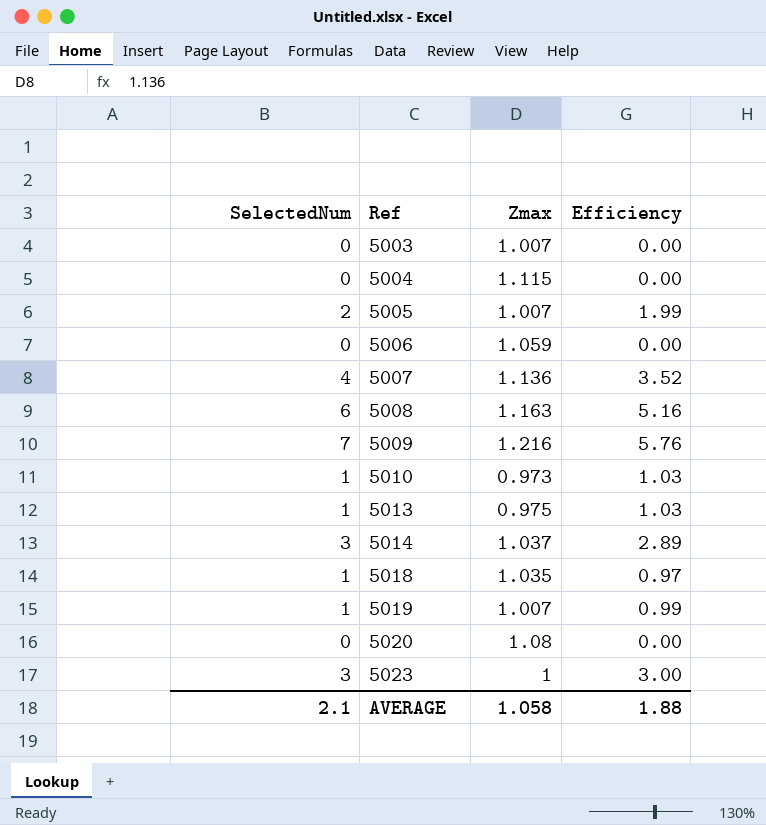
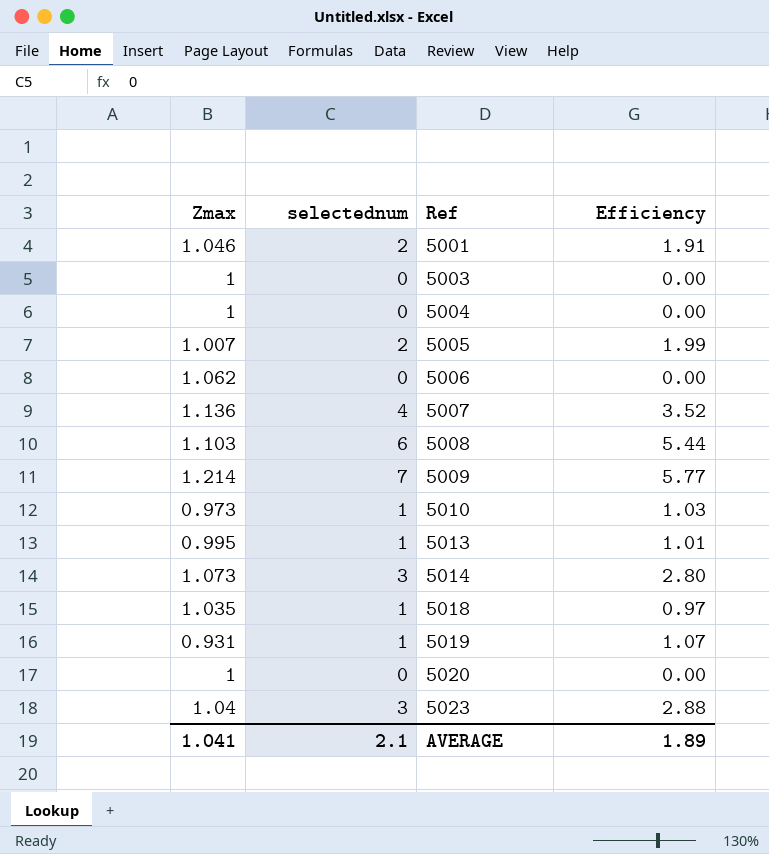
column Zmax | position: 3 -> 1
column name: SelectedNum -> selectednum
row 5001: none -> 1.046 | 2 | 1.91
5003 | Zmax: 1.007 -> 1
5004 | Zmax: 1.115 -> 1
5006 | Zmax: 1.059 -> 1.062
5008 | Zmax: 1.163 -> 1.103
5008 | Efficiency: 5.16 -> 5.44
5009 | Zmax: 1.216 -> 1.214
5009 | Efficiency: 5.76 -> 5.77
5013 | Zmax: 0.975 -> 0.995
5013 | Efficiency: 1.03 -> 1.01
5014 | Zmax: 1.037 -> 1.073
5014 | Efficiency: 2.89 -> 2.80
5019 | Zmax: 1.007 -> 0.931
5019 | Efficiency: 0.99 -> 1.07
5020 | Zmax: 1.08 -> 1
5023 | Zmax: 1 -> 1.04
5023 | Efficiency: 3.00 -> 2.88
AVERAGE | Zmax: 1.058 -> 1.041
AVERAGE | Efficiency: 1.88 -> 1.89

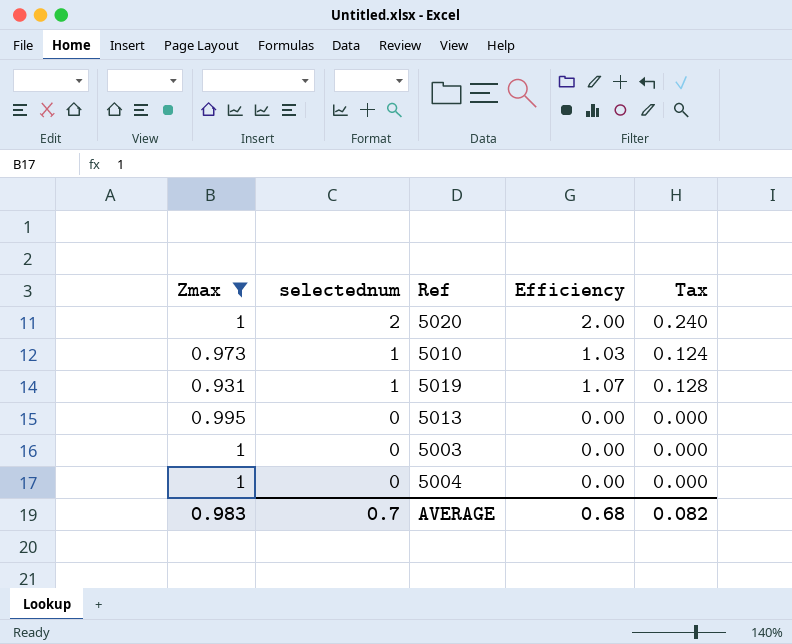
filter: none -> Zmax <= 1
row order: Ref ascending -> selectednum descending
column Tax | formula: none -> [Efficiency] * 0.12
5020 | selectednum: 0 -> 2
5020 | Efficiency: 0.00 -> 2.00
5013 | selectednum: 1 -> 0
5013 | Efficiency: 1.01 -> 0.00
AVERAGE | Zmax: 1.041 -> 0.983
AVERAGE | selectednum: 2.1 -> 0.7
AVERAGE | Efficiency: 1.89 -> 0.68

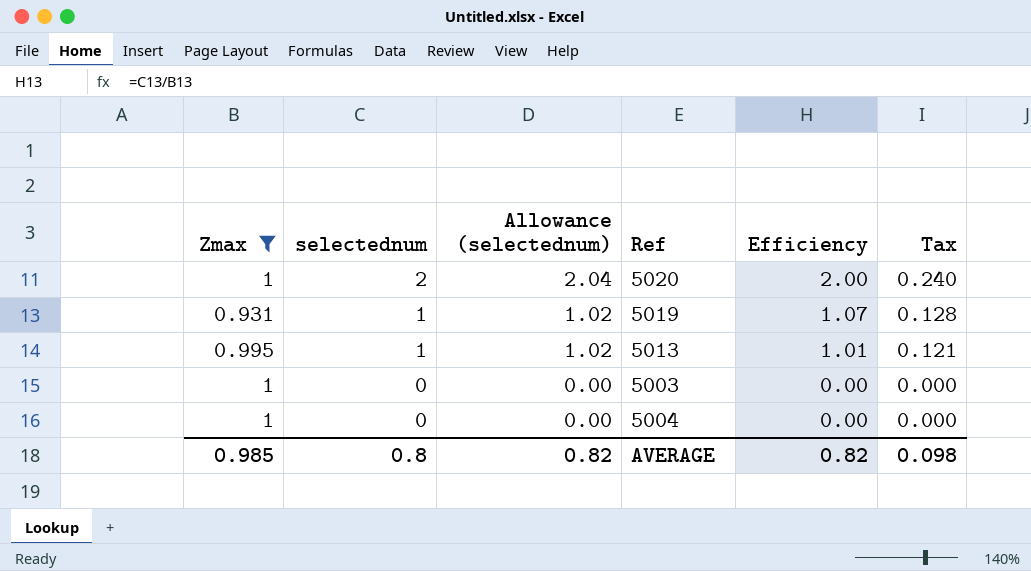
column Allowance (selectednum) | formula: none -> [selectednum] * 1.02
row 5010: 0.973 | 1 | 1.03 | 0.124 -> none
5013 | selectednum: 0 -> 1
5013 | Efficiency: 0.00 -> 1.01
5013 | Tax: 0.000 -> 0.121
AVERAGE | Zmax: 0.983 -> 0.985
AVERAGE | selectednum: 0.7 -> 0.8
AVERAGE | Efficiency: 0.68 -> 0.82
AVERAGE | Tax: 0.082 -> 0.098

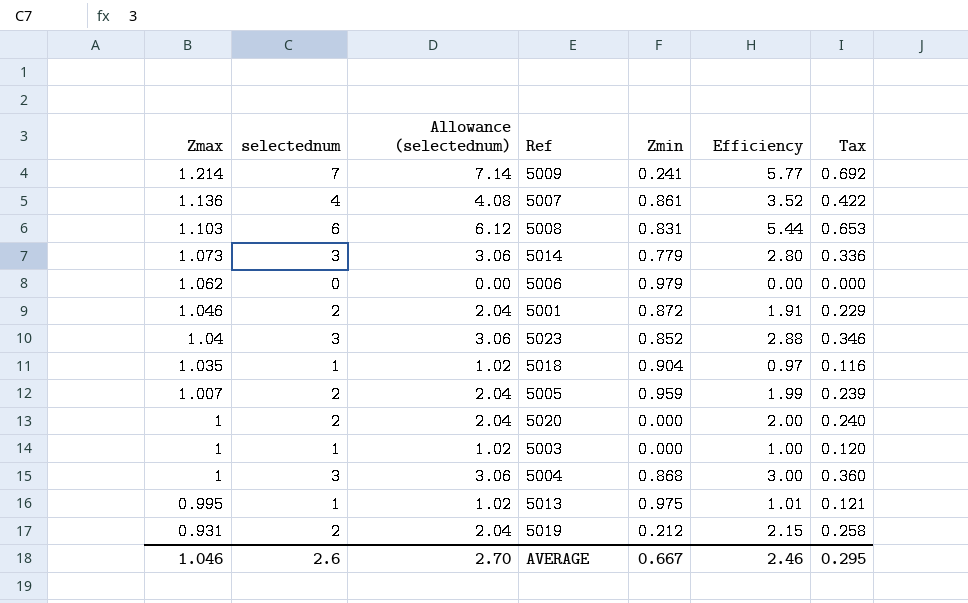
filter: Zmax <= 1 -> none
row order: selectednum descending -> Zmax descending
column Zmin | position: none -> 5
5003 | selectednum: 0 -> 1
5003 | Allowance (selectednum): 0.00 -> 1.02
5003 | Efficiency: 0.00 -> 1.00
5003 | Tax: 0.000 -> 0.120
5004 | selectednum: 0 -> 3
5004 | Allowance (selectednum): 0.00 -> 3.06
5004 | Efficiency: 0.00 -> 3.00
5004 | Tax: 0.000 -> 0.360
5019 | selectednum: 1 -> 2
5019 | Allowance (selectednum): 1.02 -> 2.04
5019 | Efficiency: 1.07 -> 2.15
5019 | Tax: 0.128 -> 0.258
AVERAGE | Zmax: 0.985 -> 1.046
AVERAGE | selectednum: 0.8 -> 2.6
AVERAGE | Allowance (selectednum): 0.82 -> 2.70
AVERAGE | Efficiency: 0.82 -> 2.46
AVERAGE | Tax: 0.098 -> 0.295

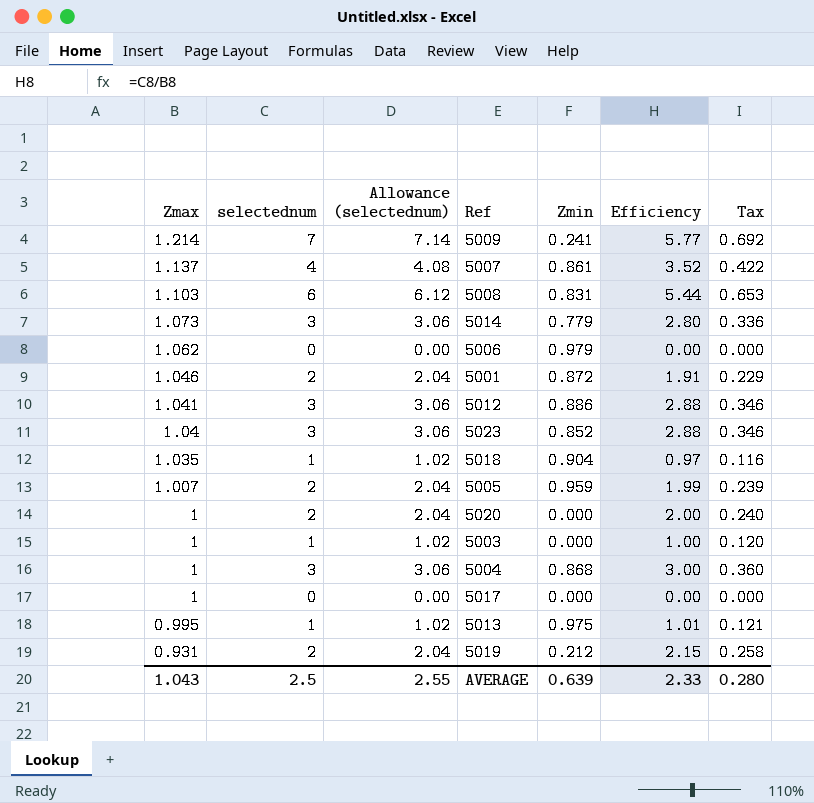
5007 | Zmax: 1.136 -> 1.137
row 5012: none -> 1.041 | 3 | 3.06 | 0.886 | 2.88 | 0.346
row 5017: none -> 1 | 0 | 0.00 | 0.000 | 0.00 | 0.000
AVERAGE | Zmax: 1.046 -> 1.043
AVERAGE | selectednum: 2.6 -> 2.5
AVERAGE | Allowance (selectednum): 2.70 -> 2.55
AVERAGE | Zmin: 0.667 -> 0.639
AVERAGE | Efficiency: 2.46 -> 2.33
AVERAGE | Tax: 0.295 -> 0.280

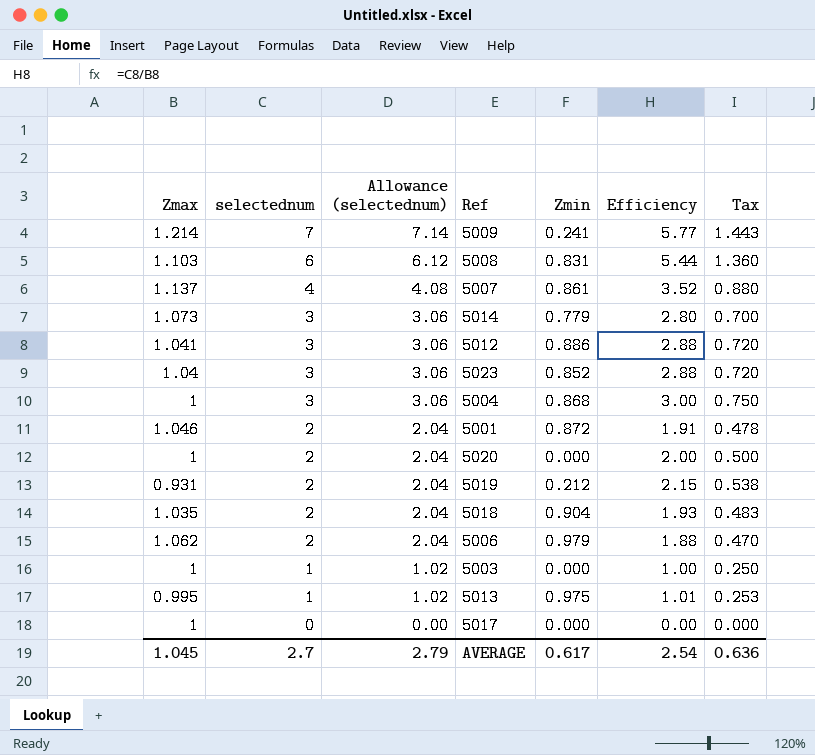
row order: Zmax descending -> selectednum descending
column Tax | formula: [Efficiency] * 0.12 -> [Efficiency] * 0.25
row 5005: 1.007 | 2 | 2.04 | 0.959 | 1.99 | 0.239 -> none
5018 | selectednum: 1 -> 2
5018 | Allowance (selectednum): 1.02 -> 2.04
5018 | Efficiency: 0.97 -> 1.93
5006 | selectednum: 0 -> 2
5006 | Allowance (selectednum): 0.00 -> 2.04
5006 | Efficiency: 0.00 -> 1.88
AVERAGE | Zmax: 1.043 -> 1.045
AVERAGE | selectednum: 2.5 -> 2.7
AVERAGE | Allowance (selectednum): 2.55 -> 2.79
AVERAGE | Zmin: 0.639 -> 0.617
AVERAGE | Efficiency: 2.33 -> 2.54
AVERAGE | Tax: 0.280 -> 0.636

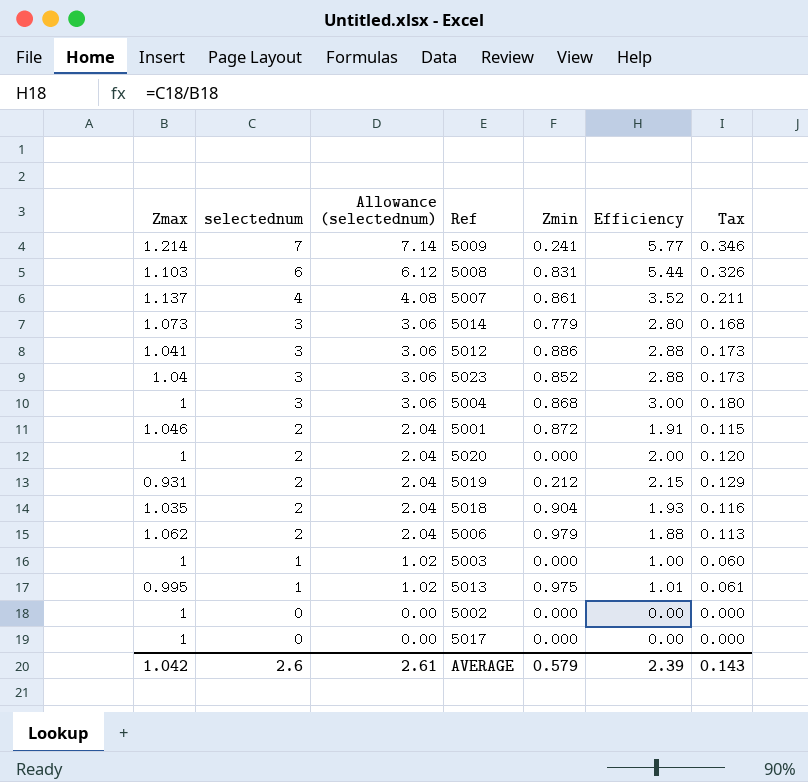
column Tax | formula: [Efficiency] * 0.25 -> [Efficiency] * 0.06
row 5002: none -> 1 | 0 | 0.00 | 0.000 | 0.00 | 0.000
AVERAGE | Zmax: 1.045 -> 1.042
AVERAGE | selectednum: 2.7 -> 2.6
AVERAGE | Allowance (selectednum): 2.79 -> 2.61
AVERAGE | Zmin: 0.617 -> 0.579
AVERAGE | Efficiency: 2.54 -> 2.39
AVERAGE | Tax: 0.636 -> 0.143

